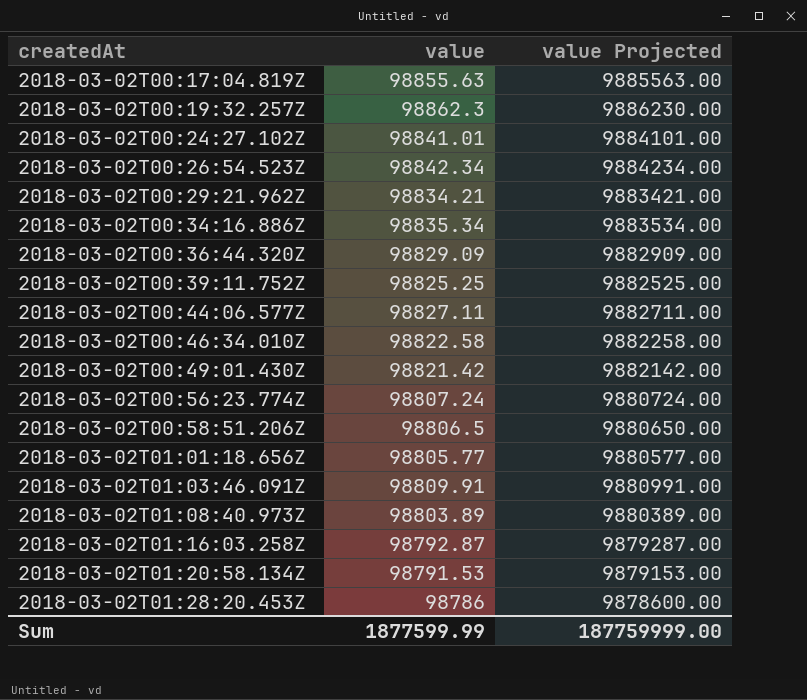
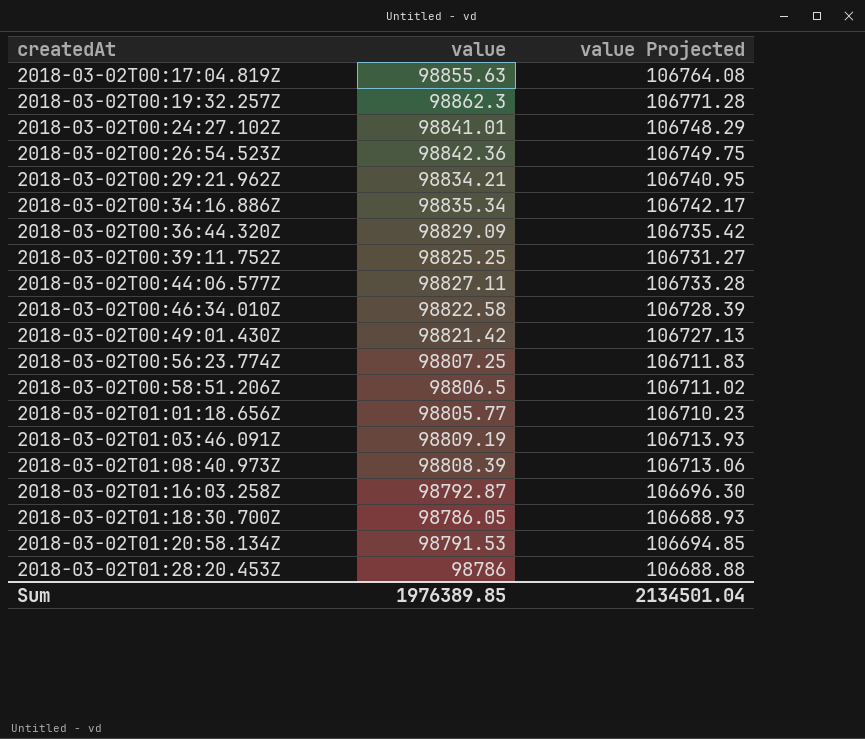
column value Projected | formula: [value] * 100 -> [value] * 1.08
2018-03-02T00:26:54.523Z | value: 98842.34 -> 98842.36
2018-03-02T00:56:23.774Z | value: 98807.24 -> 98807.25
2018-03-02T01:03:46.091Z | value: 98809.91 -> 98809.19
2018-03-02T01:08:40.973Z | value: 98803.89 -> 98808.39
row 2018-03-02T01:18:30.700Z: none -> 98786.05 | 106688.93
Sum | value: 1877599.99 -> 1976389.85
Sum | value Projected: 187759999.00 -> 2134501.04

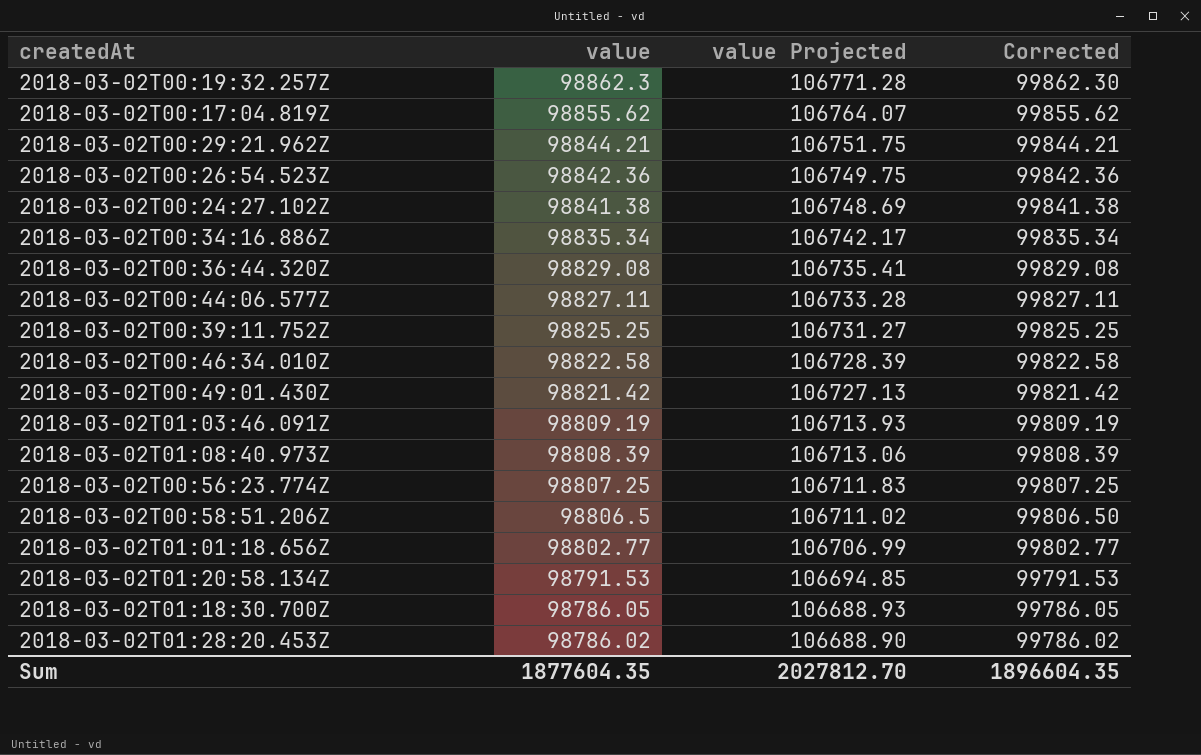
row order: createdAt ascending -> value descending
column Corrected | formula: none -> [value] + 1000
row 2018-03-02T01:16:03.258Z: 98792.87 | 106696.30 -> none
2018-03-02T00:17:04.819Z | value: 98855.63 -> 98855.62
2018-03-02T00:17:04.819Z | value Projected: 106764.08 -> 106764.07
2018-03-02T00:29:21.962Z | value: 98834.21 -> 98844.21
2018-03-02T00:29:21.962Z | value Projected: 106740.95 -> 106751.75
2018-03-02T00:24:27.102Z | value: 98841.01 -> 98841.38
2018-03-02T00:24:27.102Z | value Projected: 106748.29 -> 106748.69
2018-03-02T00:36:44.320Z | value: 98829.09 -> 98829.08
2018-03-02T00:36:44.320Z | value Projected: 106735.42 -> 106735.41
2018-03-02T01:01:18.656Z | value: 98805.77 -> 98802.77
2018-03-02T01:01:18.656Z | value Projected: 106710.23 -> 106706.99
2018-03-02T01:28:20.453Z | value: 98786 -> 98786.02
2018-03-02T01:28:20.453Z | value Projected: 106688.88 -> 106688.90
Sum | value: 1976389.85 -> 1877604.35
Sum | value Projected: 2134501.04 -> 2027812.70

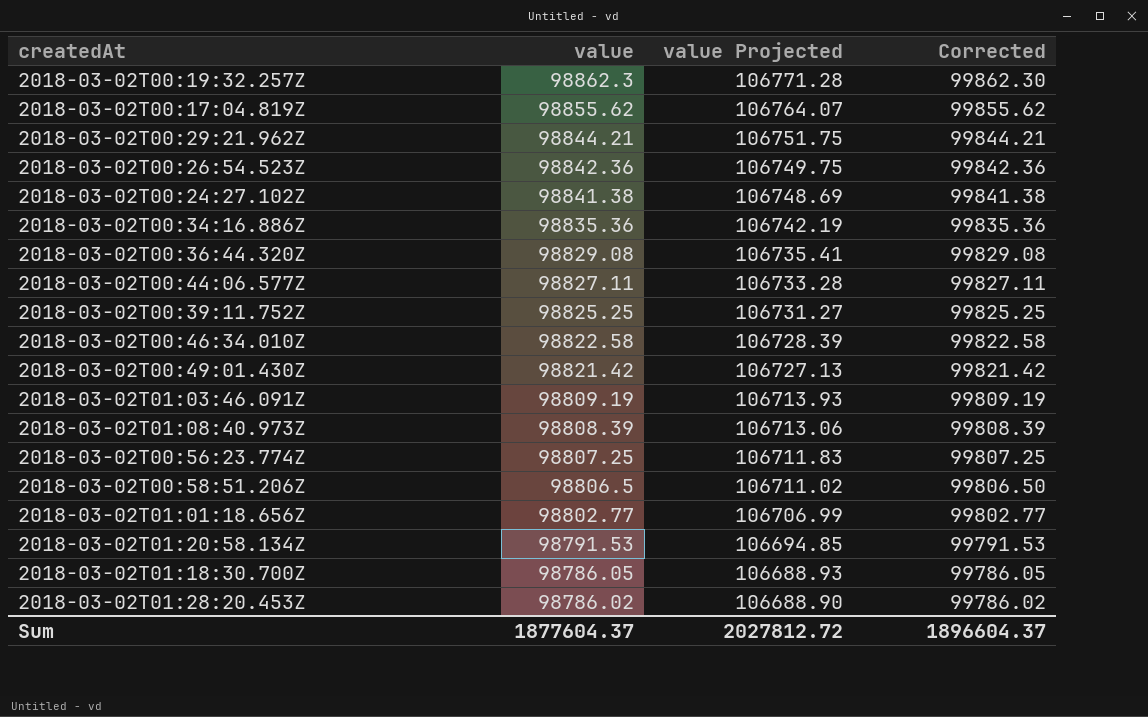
2018-03-02T00:34:16.886Z | value: 98835.34 -> 98835.36
2018-03-02T00:34:16.886Z | value Projected: 106742.17 -> 106742.19
2018-03-02T00:34:16.886Z | Corrected: 99835.34 -> 99835.36
Sum | value: 1877604.35 -> 1877604.37
Sum | value Projected: 2027812.70 -> 2027812.72
Sum | Corrected: 1896604.35 -> 1896604.37

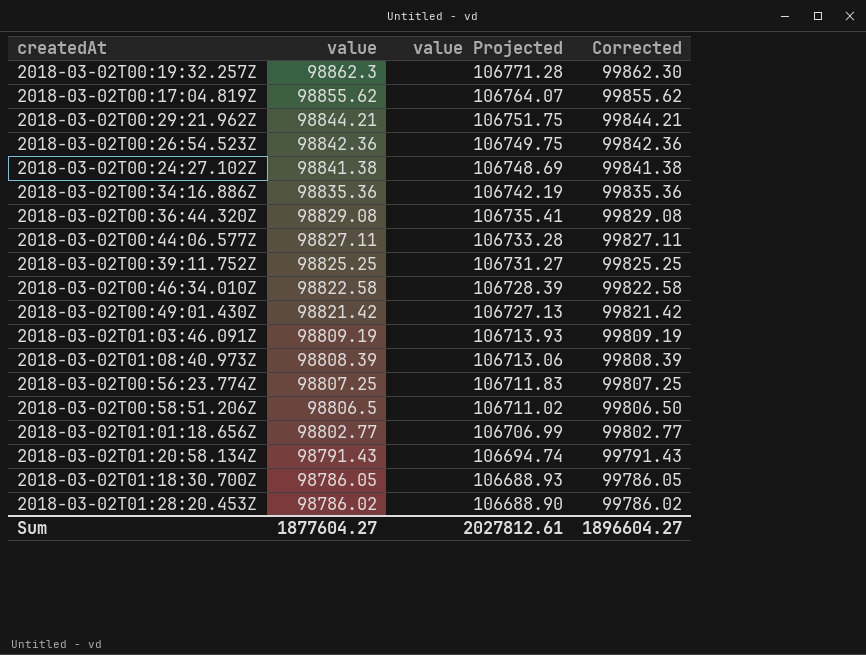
2018-03-02T01:20:58.134Z | value: 98791.53 -> 98791.43
2018-03-02T01:20:58.134Z | value Projected: 106694.85 -> 106694.74
2018-03-02T01:20:58.134Z | Corrected: 99791.53 -> 99791.43
Sum | value: 1877604.37 -> 1877604.27
Sum | value Projected: 2027812.72 -> 2027812.61
Sum | Corrected: 1896604.37 -> 1896604.27

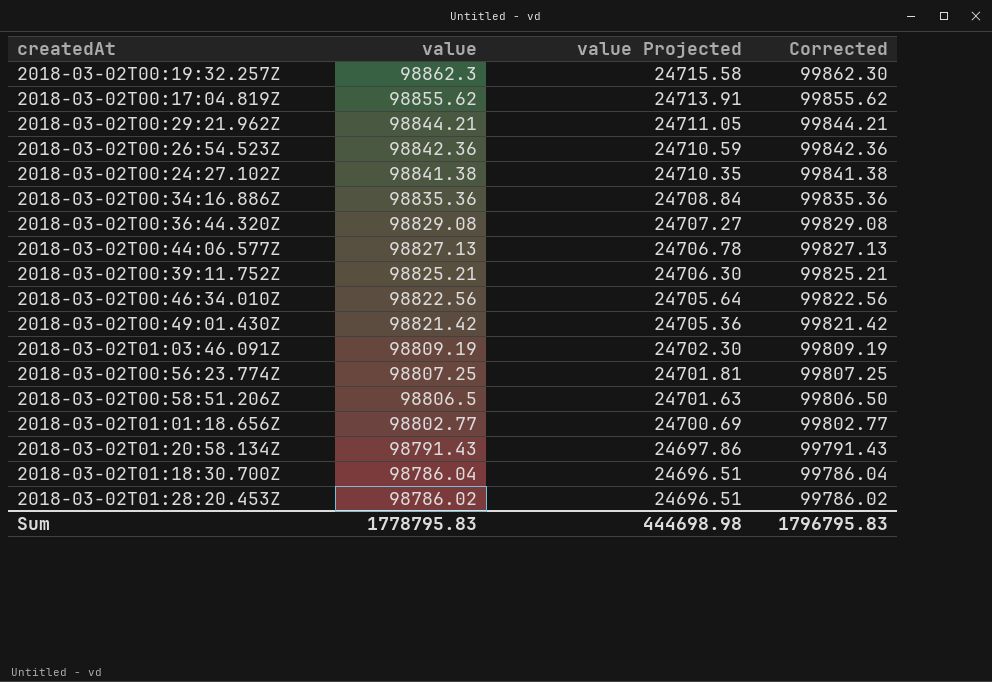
column value Projected | formula: [value] * 1.08 -> [value] * 0.25
row 2018-03-02T01:08:40.973Z: 98808.39 | 106713.06 | 99808.39 -> none
2018-03-02T00:44:06.577Z | value: 98827.11 -> 98827.13
2018-03-02T00:44:06.577Z | Corrected: 99827.11 -> 99827.13
2018-03-02T00:39:11.752Z | value: 98825.25 -> 98825.21
2018-03-02T00:39:11.752Z | Corrected: 99825.25 -> 99825.21
2018-03-02T00:46:34.010Z | value: 98822.58 -> 98822.56
2018-03-02T00:46:34.010Z | Corrected: 99822.58 -> 99822.56
2018-03-02T01:18:30.700Z | value: 98786.05 -> 98786.04
2018-03-02T01:18:30.700Z | Corrected: 99786.05 -> 99786.04
Sum | value: 1877604.27 -> 1778795.83
Sum | value Projected: 2027812.61 -> 444698.98
Sum | Corrected: 1896604.27 -> 1796795.83

